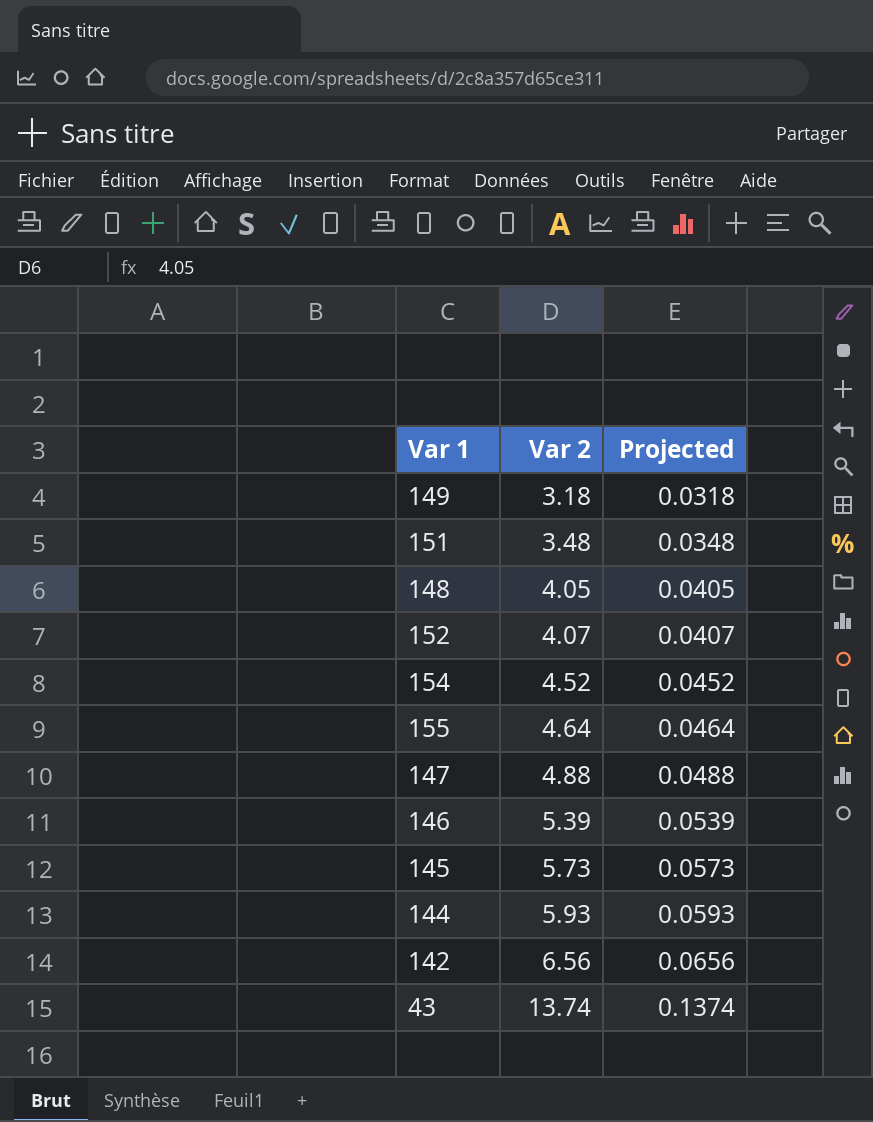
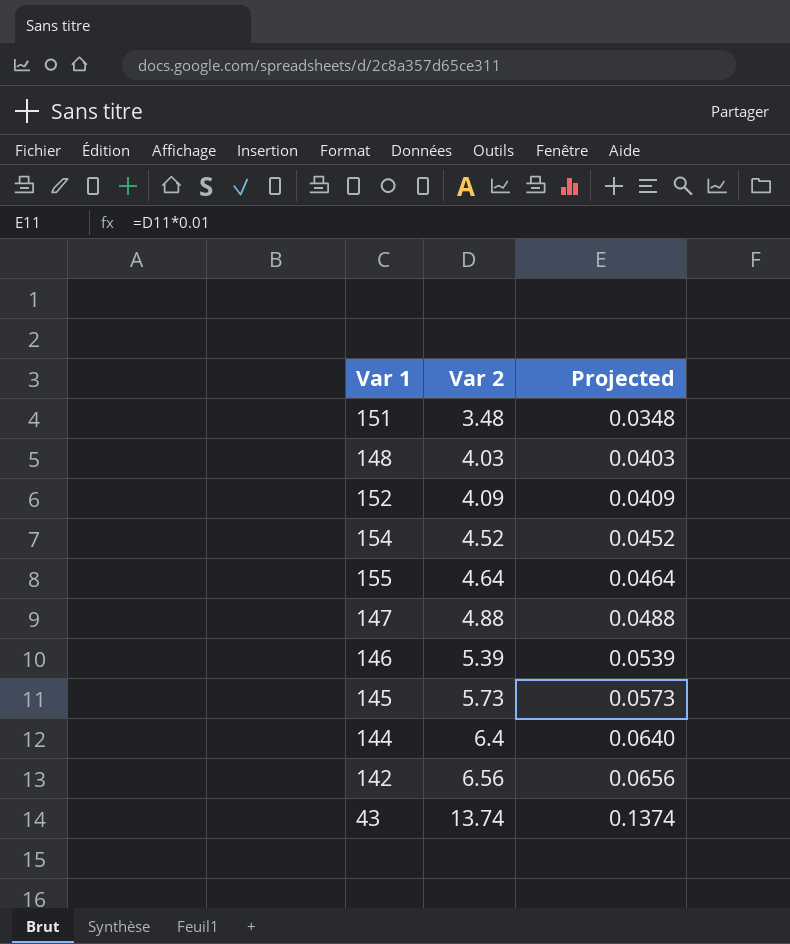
row 149: 3.18 | 0.0318 -> none
148 | Var 2: 4.05 -> 4.03
148 | Projected: 0.0405 -> 0.0403
152 | Var 2: 4.07 -> 4.09
152 | Projected: 0.0407 -> 0.0409
144 | Var 2: 5.93 -> 6.4
144 | Projected: 0.0593 -> 0.0640

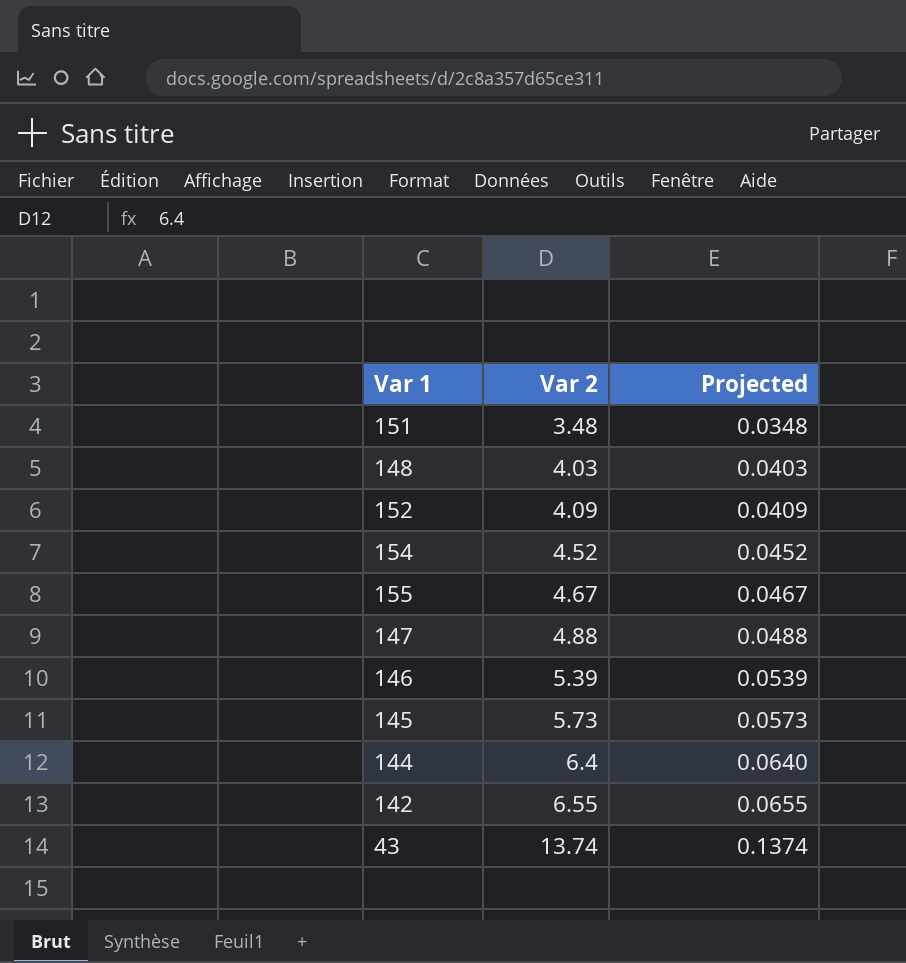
155 | Var 2: 4.64 -> 4.67
155 | Projected: 0.0464 -> 0.0467
142 | Var 2: 6.56 -> 6.55
142 | Projected: 0.0656 -> 0.0655

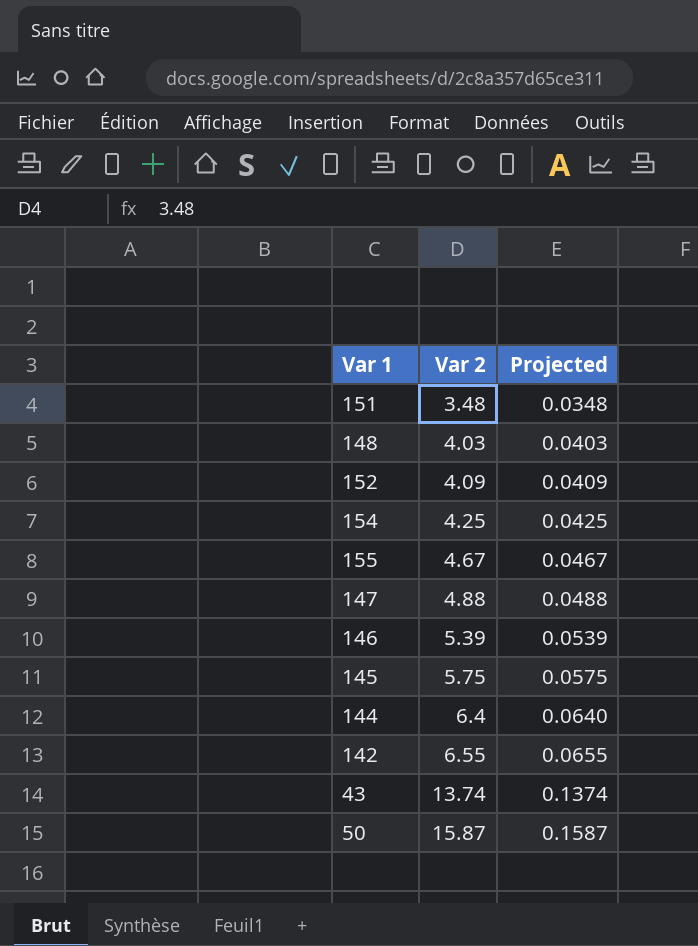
154 | Var 2: 4.52 -> 4.25
154 | Projected: 0.0452 -> 0.0425
145 | Var 2: 5.73 -> 5.75
145 | Projected: 0.0573 -> 0.0575
row 50: none -> 15.87 | 0.1587

